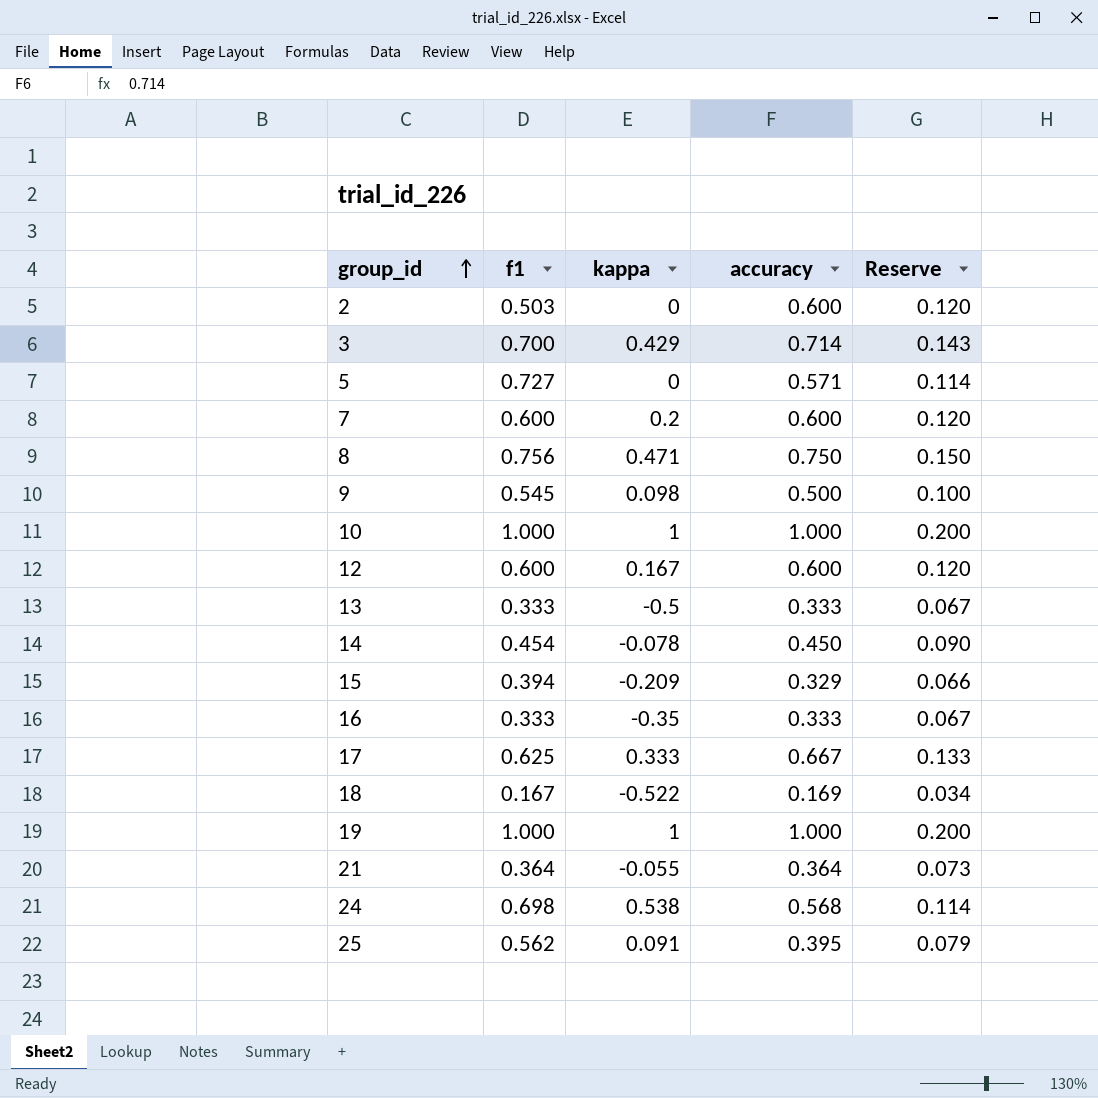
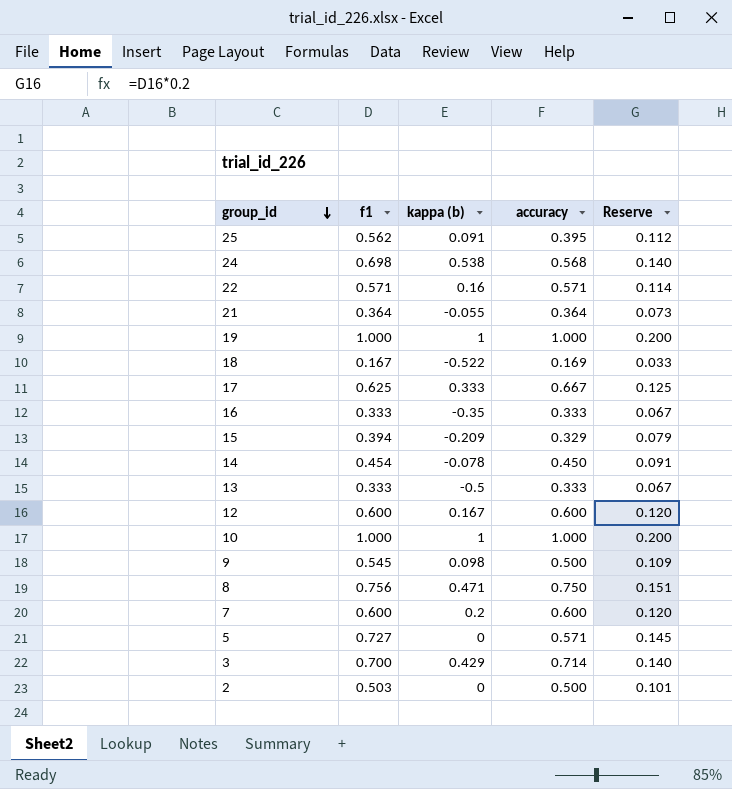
row order: group_id ascending -> group_id descending
column name: kappa -> kappa (b)
column Reserve | formula: [accuracy] * 0.2 -> [f1] * 0.2
row 22: none -> 0.571 | 0.16 | 0.571 | 0.114
2 | accuracy: 0.600 -> 0.500

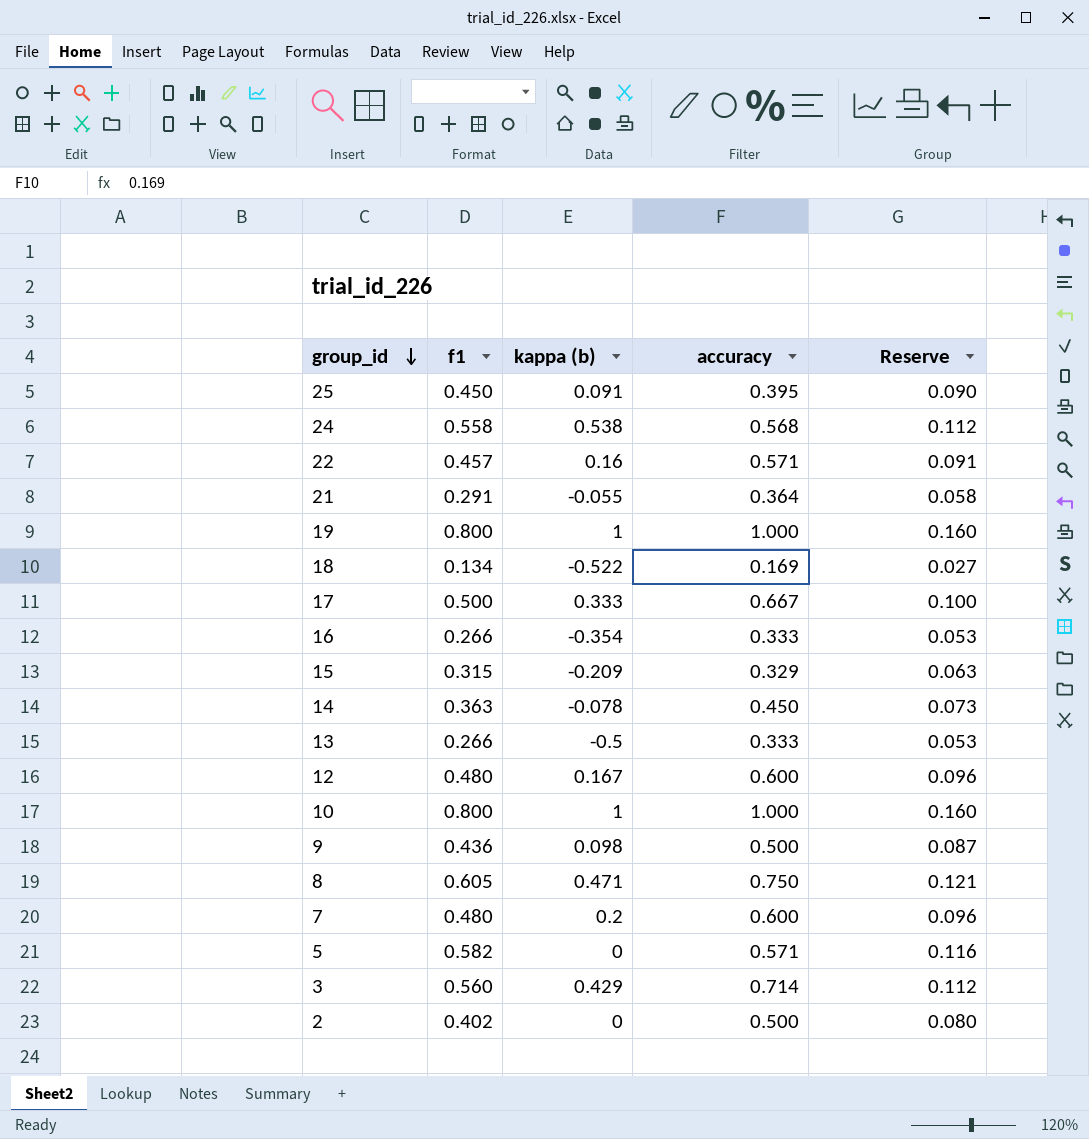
25 | f1: 0.562 -> 0.450
25 | Reserve: 0.112 -> 0.090
24 | f1: 0.698 -> 0.558
24 | Reserve: 0.140 -> 0.112
22 | f1: 0.571 -> 0.457
22 | Reserve: 0.114 -> 0.091
21 | f1: 0.364 -> 0.291
21 | Reserve: 0.073 -> 0.058
19 | f1: 1.000 -> 0.800
19 | Reserve: 0.200 -> 0.160
18 | f1: 0.167 -> 0.134
18 | Reserve: 0.033 -> 0.027
17 | f1: 0.625 -> 0.500
17 | Reserve: 0.125 -> 0.100
16 | f1: 0.333 -> 0.266
16 | kappa (b): -0.35 -> -0.354
16 | Reserve: 0.067 -> 0.053
15 | f1: 0.394 -> 0.315
15 | Reserve: 0.079 -> 0.063
14 | f1: 0.454 -> 0.363
14 | Reserve: 0.091 -> 0.073
13 | f1: 0.333 -> 0.266
13 | Reserve: 0.067 -> 0.053
12 | f1: 0.600 -> 0.480
12 | Reserve: 0.120 -> 0.096
10 | f1: 1.000 -> 0.800
10 | Reserve: 0.200 -> 0.160
9 | f1: 0.545 -> 0.436
9 | Reserve: 0.109 -> 0.087
8 | f1: 0.756 -> 0.605
8 | Reserve: 0.151 -> 0.121
7 | f1: 0.600 -> 0.480
7 | Reserve: 0.120 -> 0.096
5 | f1: 0.727 -> 0.582
5 | Reserve: 0.145 -> 0.116
3 | f1: 0.700 -> 0.560
3 | Reserve: 0.140 -> 0.112
2 | f1: 0.503 -> 0.402
2 | Reserve: 0.101 -> 0.080

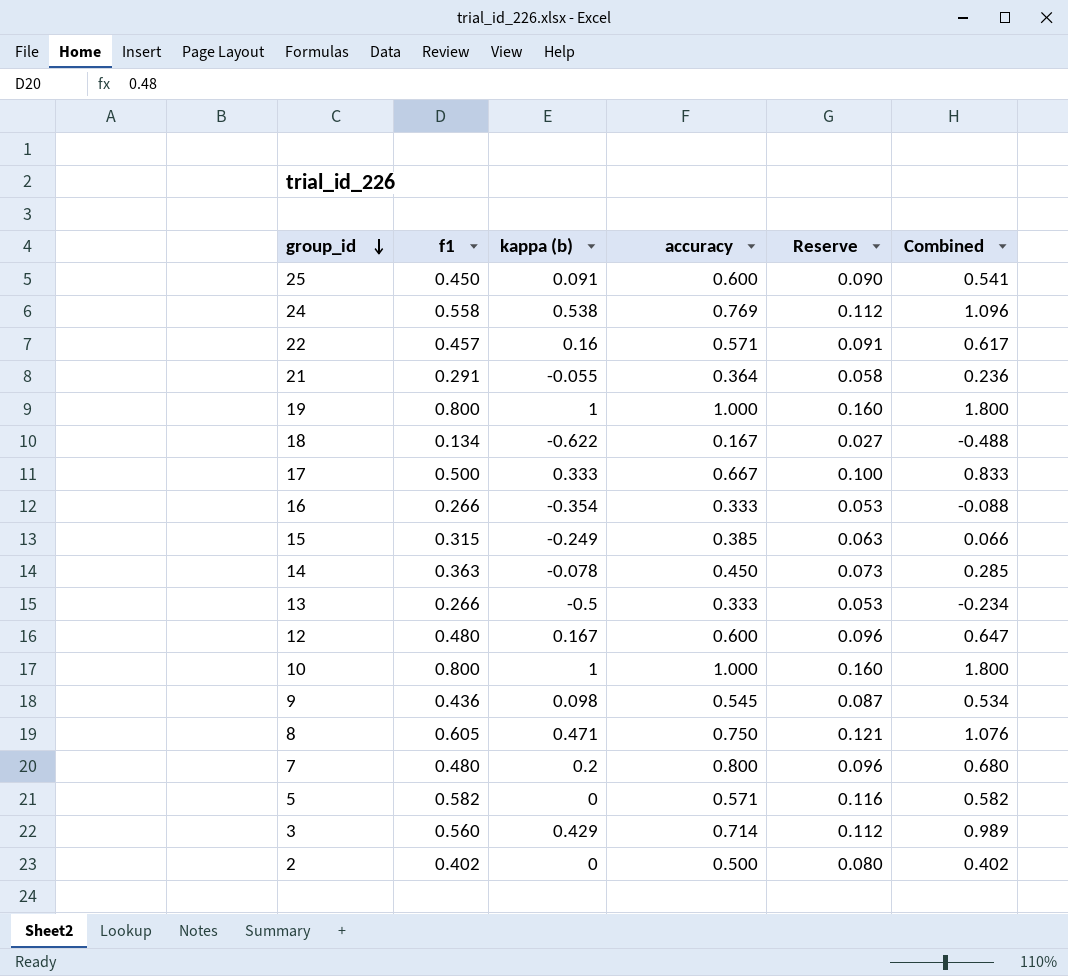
column Combined | formula: none -> [f1] + [kappa (b)]
25 | accuracy: 0.395 -> 0.600
24 | accuracy: 0.568 -> 0.769
18 | kappa (b): -0.522 -> -0.622
18 | accuracy: 0.169 -> 0.167
15 | kappa (b): -0.209 -> -0.249
15 | accuracy: 0.329 -> 0.385
9 | accuracy: 0.500 -> 0.545
7 | accuracy: 0.600 -> 0.800

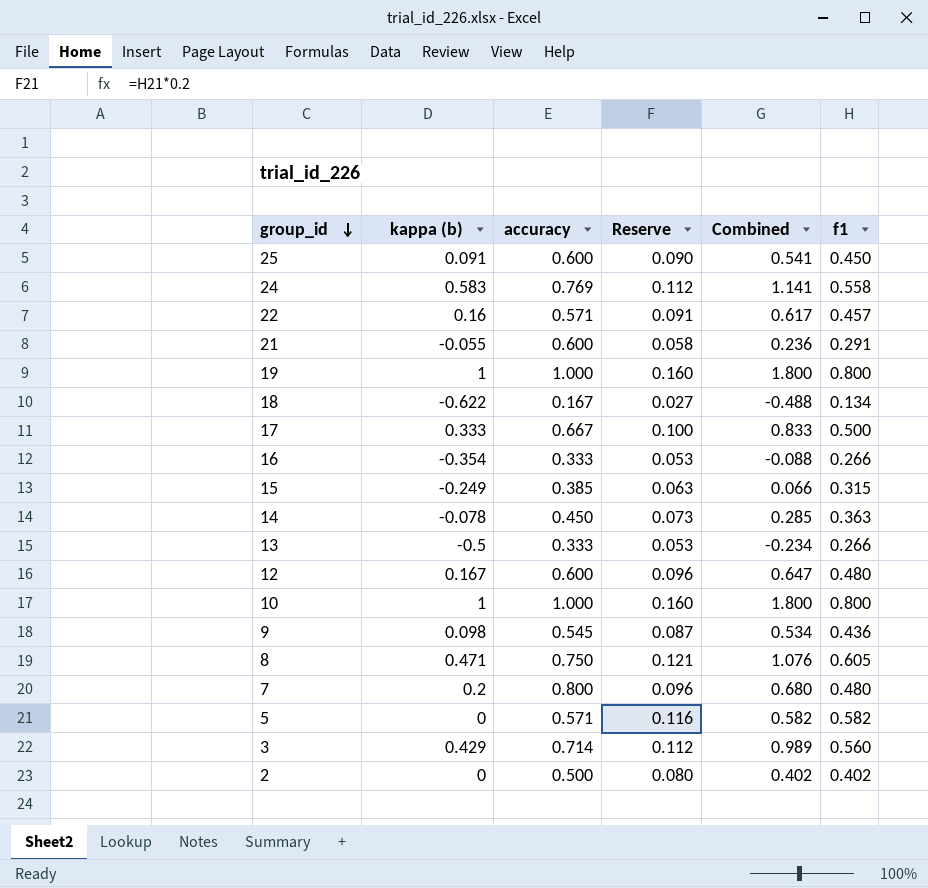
column f1 | position: 2 -> 6
24 | kappa (b): 0.538 -> 0.583
24 | Combined: 1.096 -> 1.141
21 | accuracy: 0.364 -> 0.600

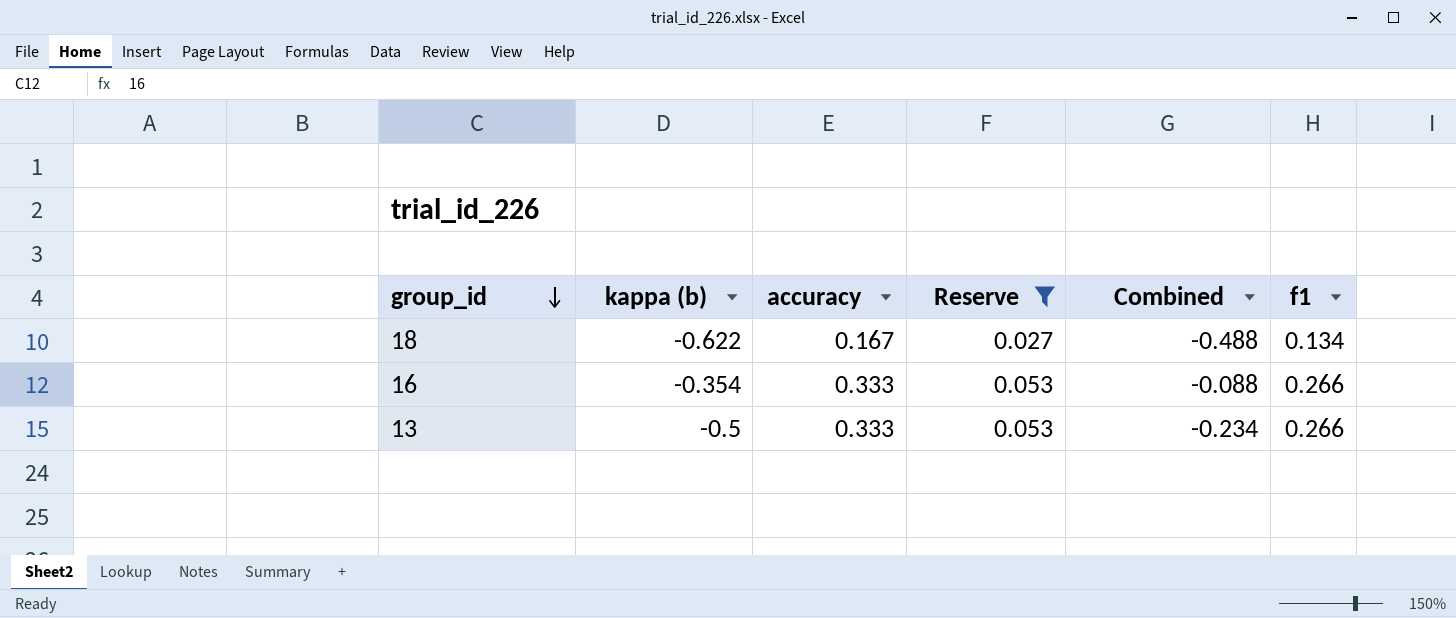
filter: none -> Reserve <= 0.053

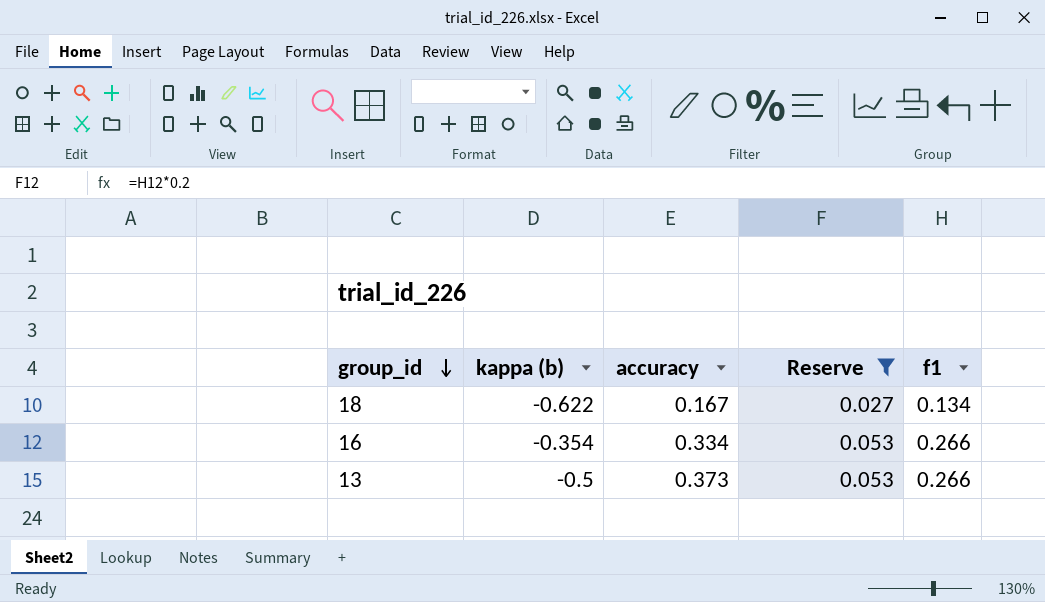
column Combined | formula: [kappa (b)] + [f1] -> none
16 | accuracy: 0.333 -> 0.334
13 | accuracy: 0.333 -> 0.373

